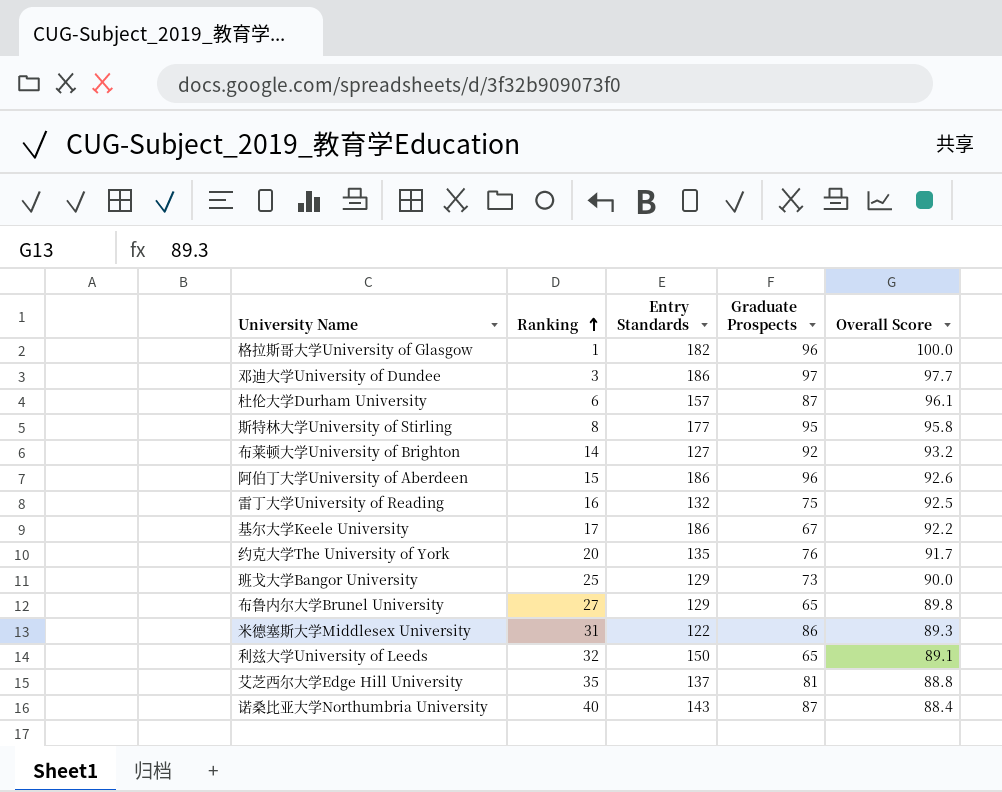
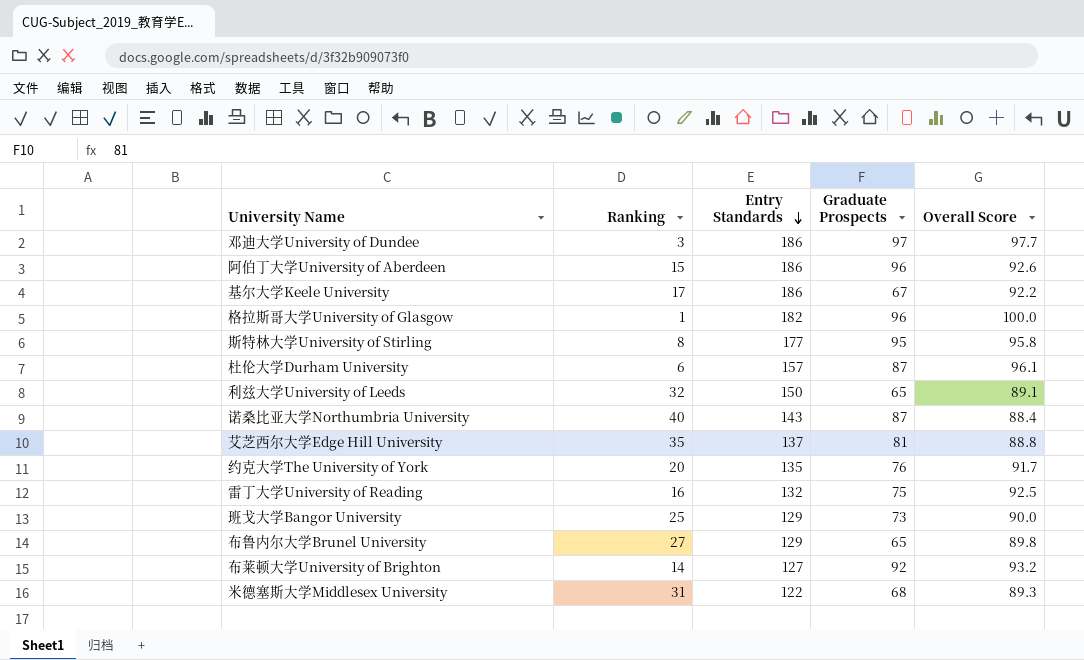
row order: Ranking ascending -> Entry Standards descending
米德塞斯大学Middlesex University | Graduate Prospects: 86 -> 68

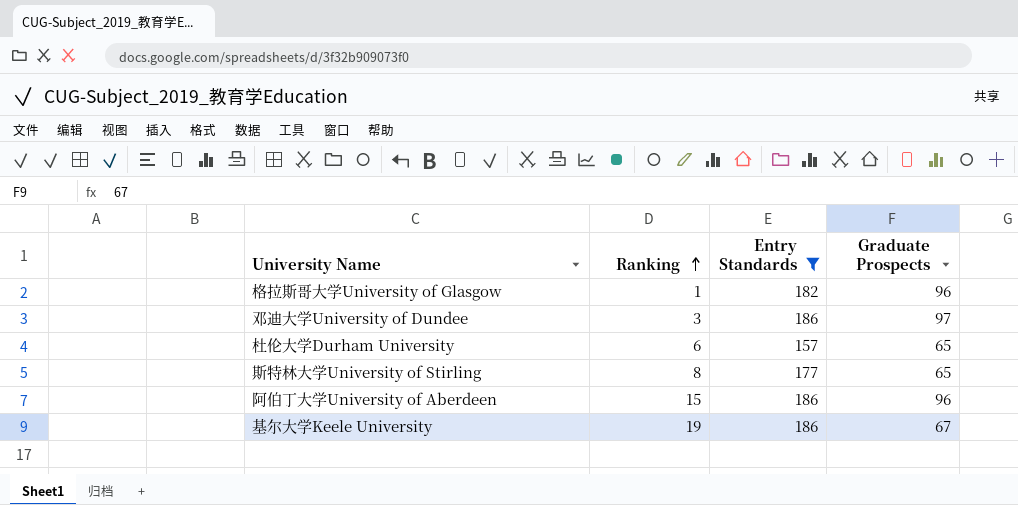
filter: none -> Entry Standards >= 157
row order: Entry Standards descending -> Ranking ascending
column Overall Score | position: 5 -> none
杜伦大学Durham University | Graduate Prospects: 87 -> 65
斯特林大学University of Stirling | Graduate Prospects: 95 -> 65
基尔大学Keele University | Ranking: 17 -> 19

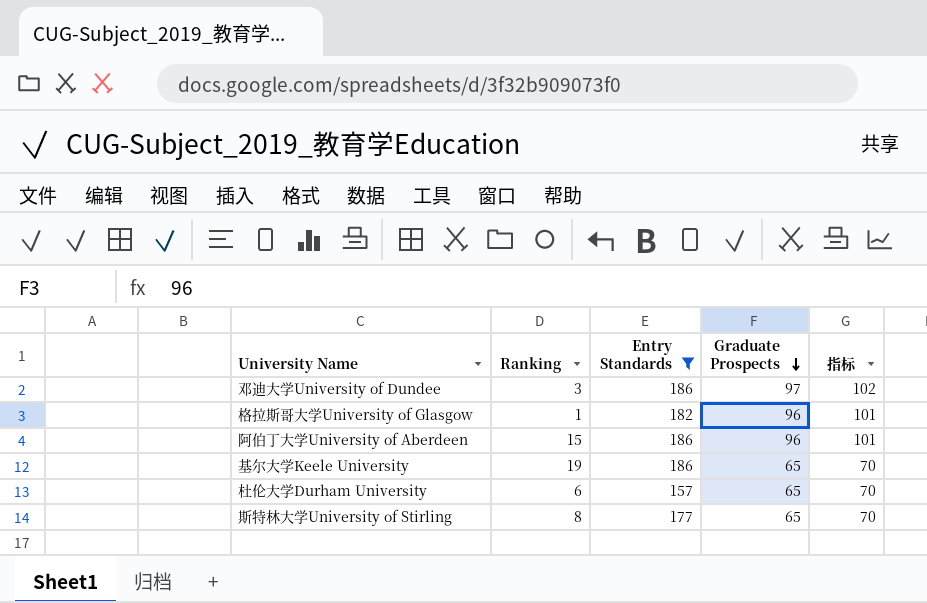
row order: Ranking ascending -> Graduate Prospects descending
column 指标 | formula: none -> [Graduate Prospects] + 5
基尔大学Keele University | Graduate Prospects: 67 -> 65

